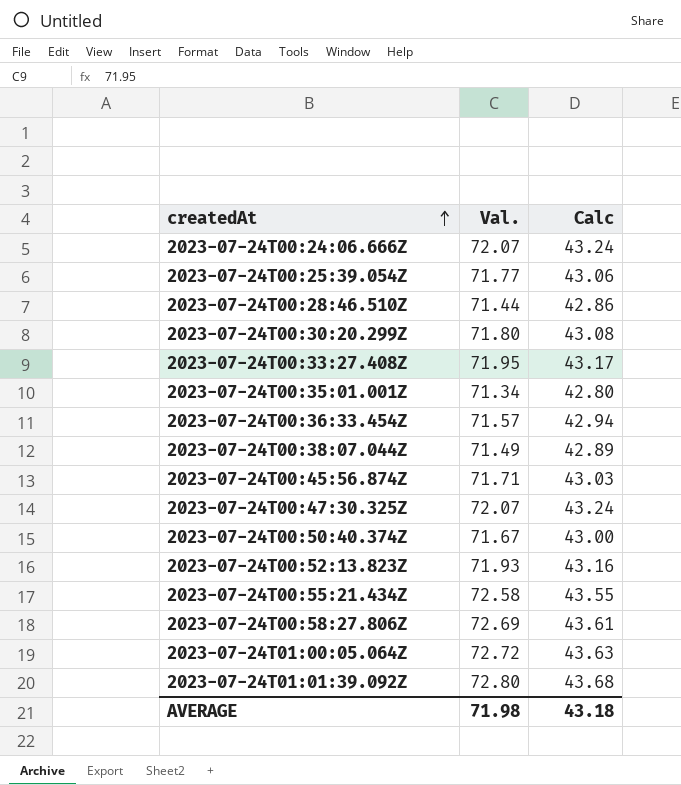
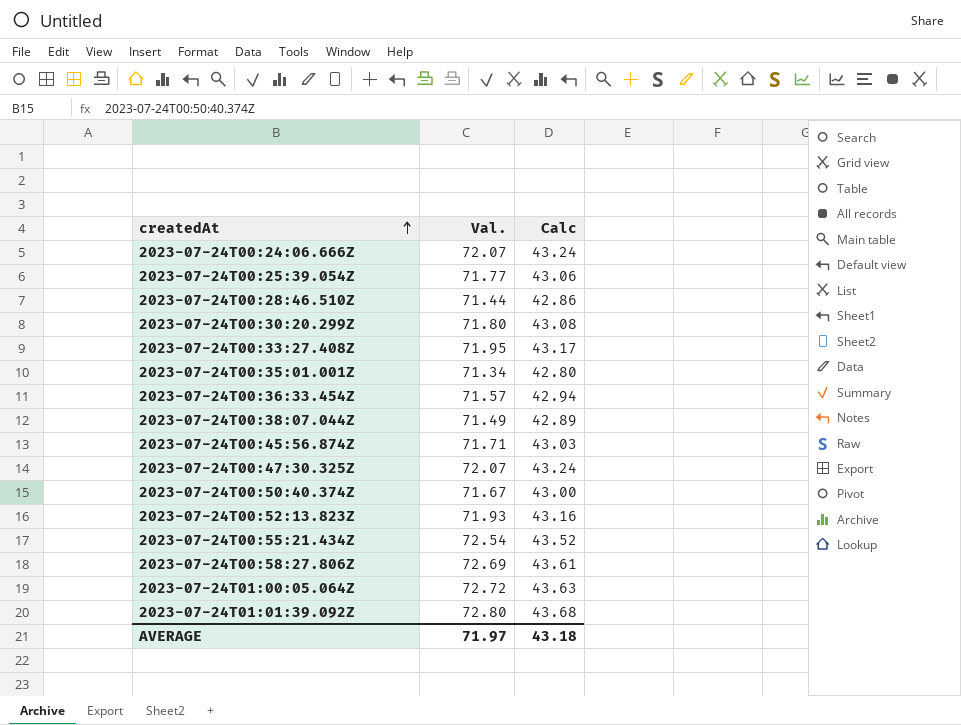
2023-07-24T00:55:21.434Z | Val.: 72.58 -> 72.54
2023-07-24T00:55:21.434Z | Calc: 43.55 -> 43.52
AVERAGE | Val.: 71.98 -> 71.97

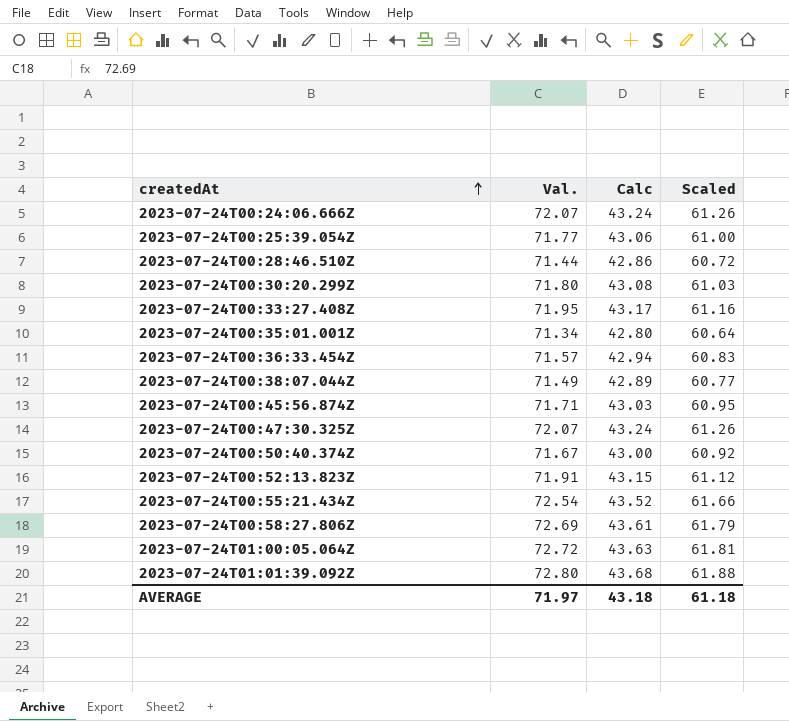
column Scaled | formula: none -> [Val.] * 0.85
2023-07-24T00:52:13.823Z | Val.: 71.93 -> 71.91
2023-07-24T00:52:13.823Z | Calc: 43.16 -> 43.15

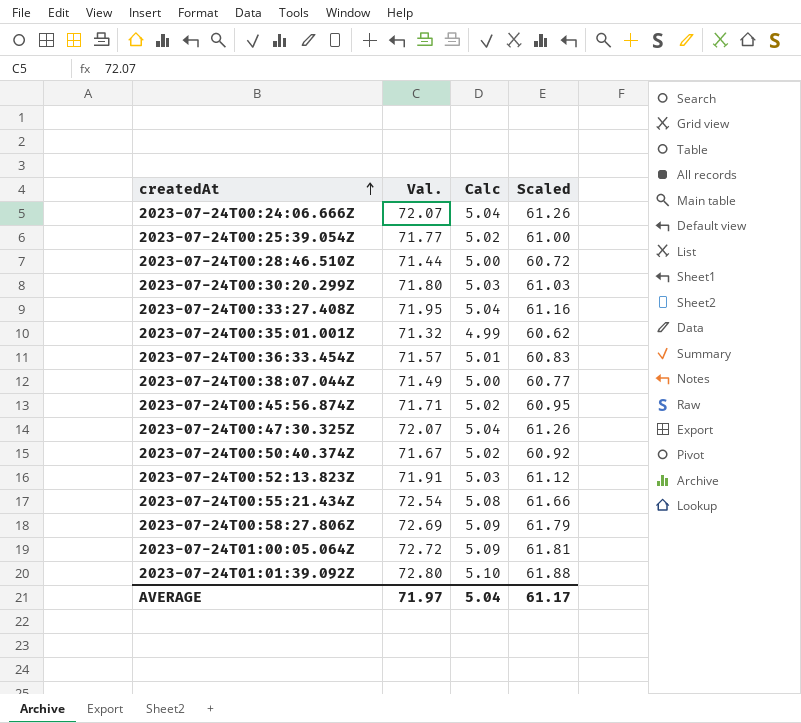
column Calc | formula: [Val.] * 0.6 -> [Val.] * 0.07
2023-07-24T00:35:01.001Z | Val.: 71.34 -> 71.32
2023-07-24T00:35:01.001Z | Scaled: 60.64 -> 60.62
AVERAGE | Calc: 43.18 -> 5.04
AVERAGE | Scaled: 61.18 -> 61.17

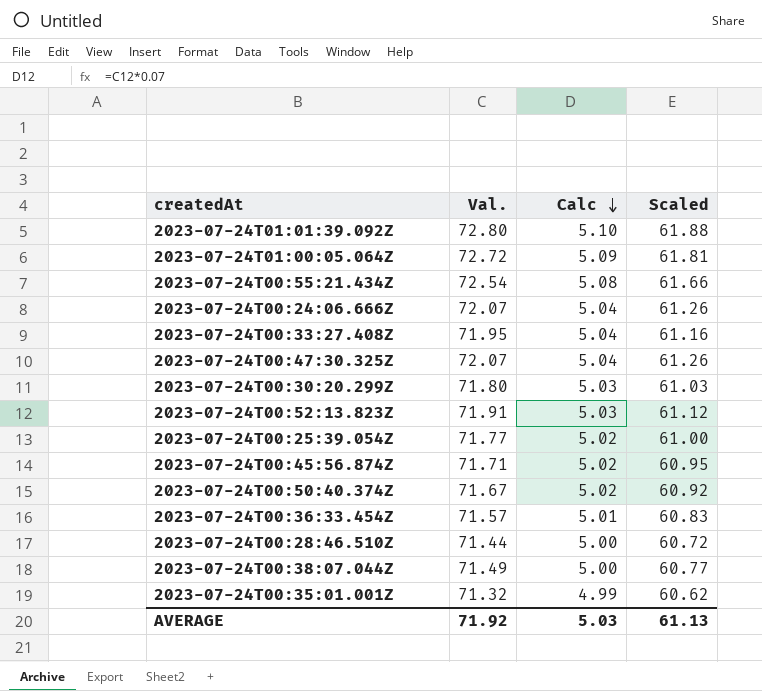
row order: createdAt ascending -> Calc descending
row 2023-07-24T00:58:27.806Z: 72.69 | 5.09 | 61.79 -> none
AVERAGE | Val.: 71.97 -> 71.92
AVERAGE | Calc: 5.04 -> 5.03
AVERAGE | Scaled: 61.17 -> 61.13

